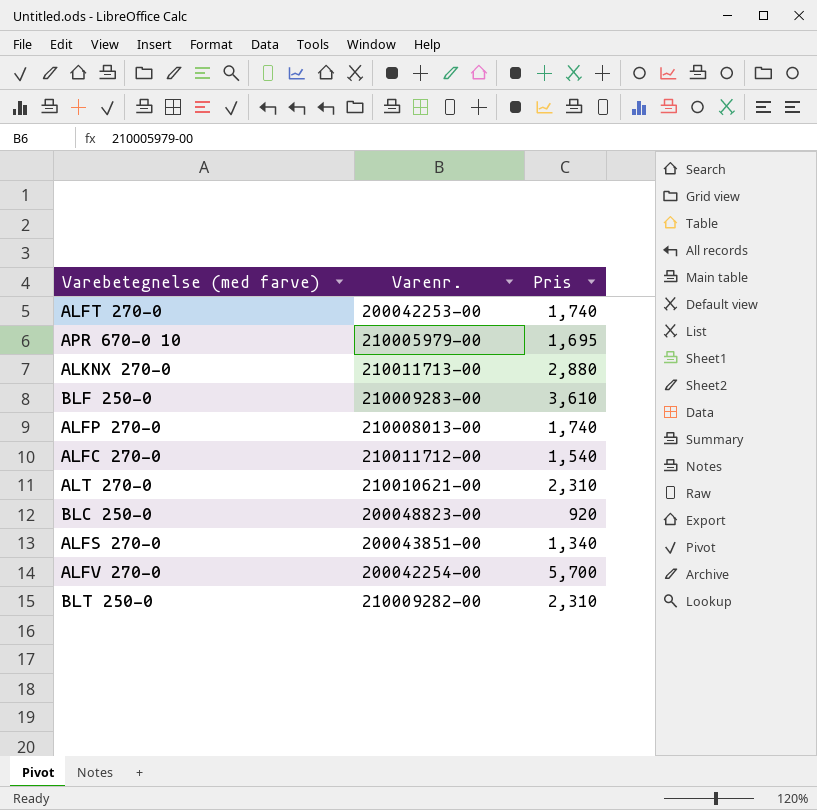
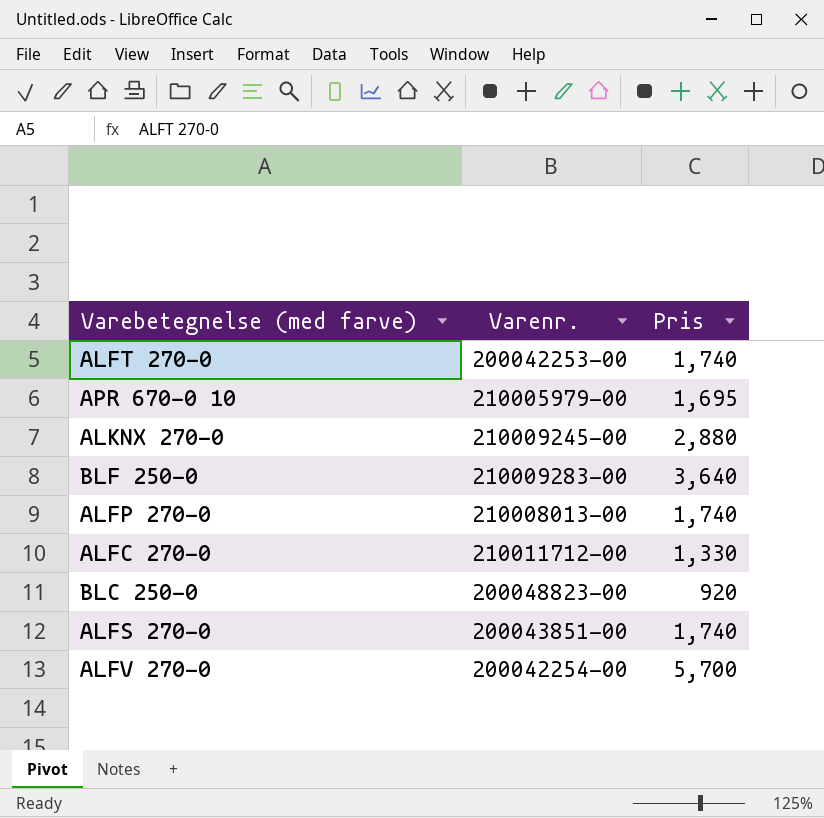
row ALT 270-0: 210010621-00 | 2,310 -> none
row BLT 250-0: 210009282-00 | 2,310 -> none
ALKNX 270-0 | Varenr.: 210011713-00 -> 210009245-00
BLF 250-0 | Pris: 3,610 -> 3,640
ALFC 270-0 | Pris: 1,540 -> 1,330
ALFS 270-0 | Pris: 1,340 -> 1,740

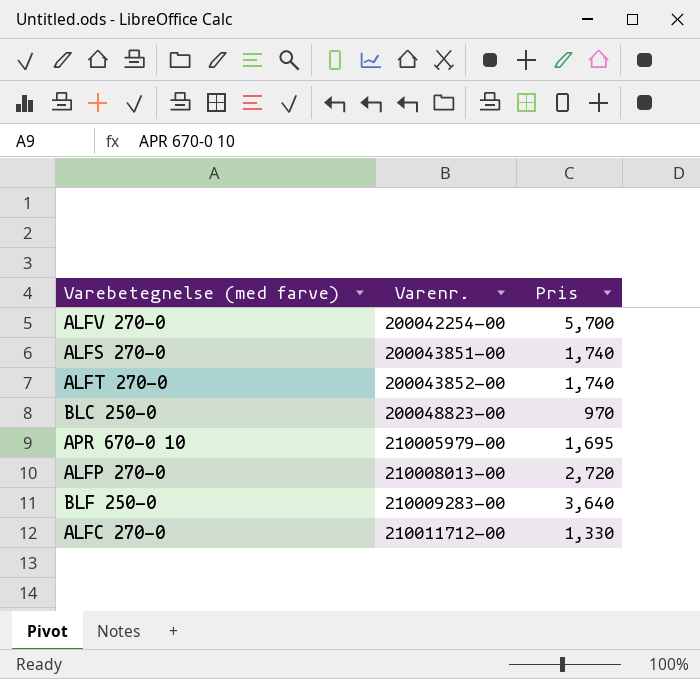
row order: none -> Varenr. ascending
row ALKNX 270-0: 210009245-00 | 2,880 -> none
ALFT 270-0 | Varenr.: 200042253-00 -> 200043852-00
BLC 250-0 | Pris: 920 -> 970
ALFP 270-0 | Pris: 1,740 -> 2,720

